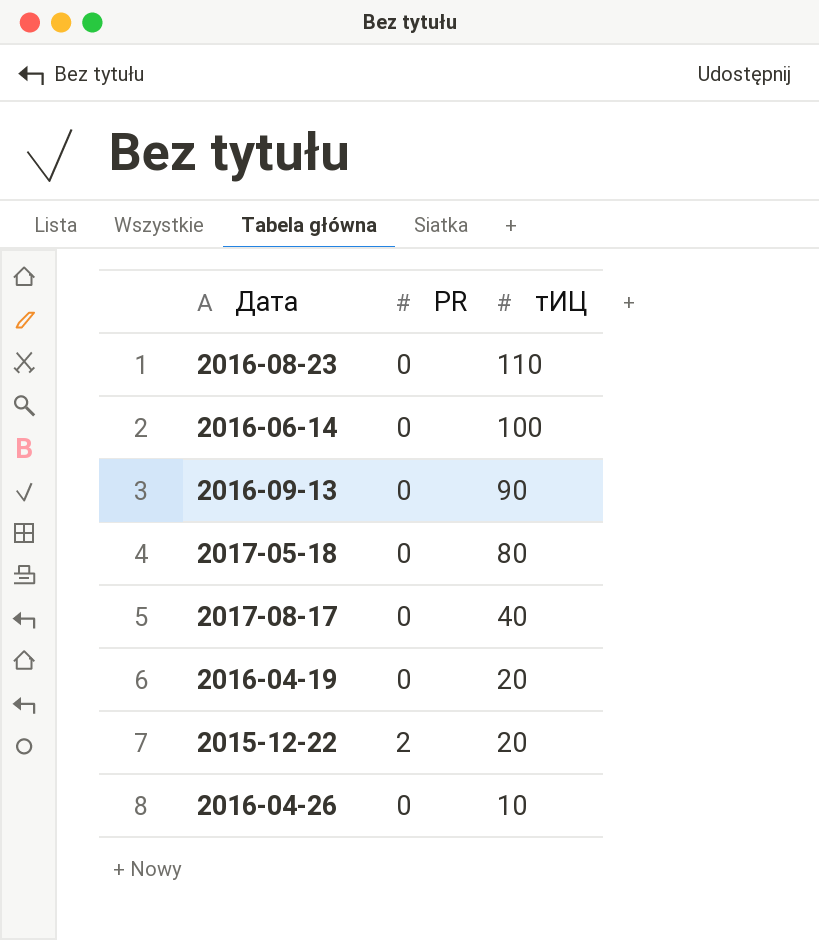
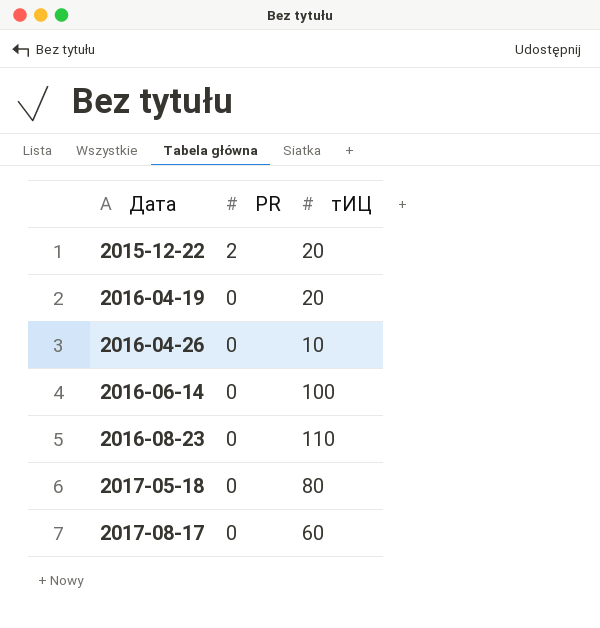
row order: тИЦ descending -> Дата ascending
row 2016-09-13: 0 | 90 -> none
2017-08-17 | тИЦ: 40 -> 60

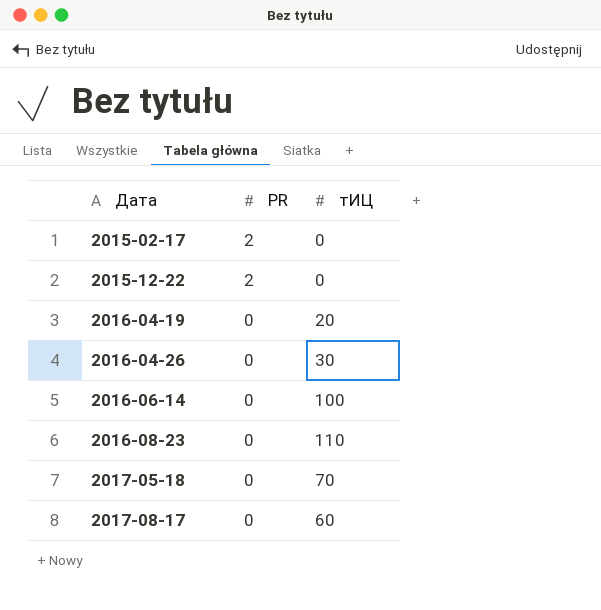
row 2015-02-17: none -> 2 | 0
2015-12-22 | тИЦ: 20 -> 0
2016-04-26 | тИЦ: 10 -> 30
2017-05-18 | тИЦ: 80 -> 70

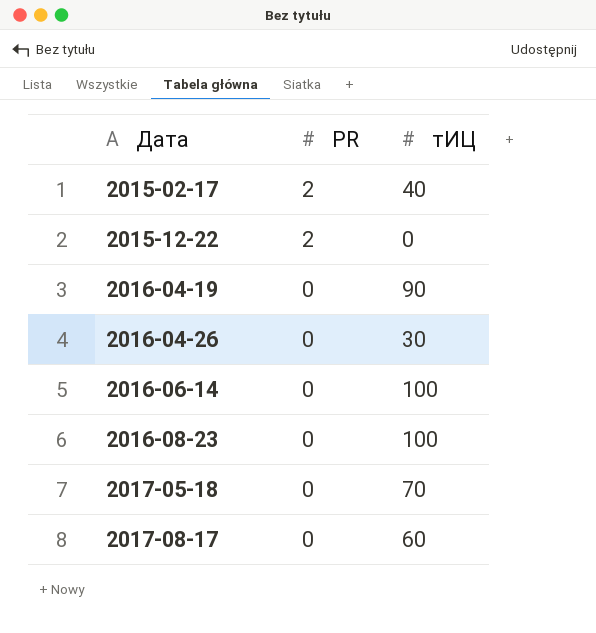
2015-02-17 | тИЦ: 0 -> 40
2016-04-19 | тИЦ: 20 -> 90
2016-08-23 | тИЦ: 110 -> 100

